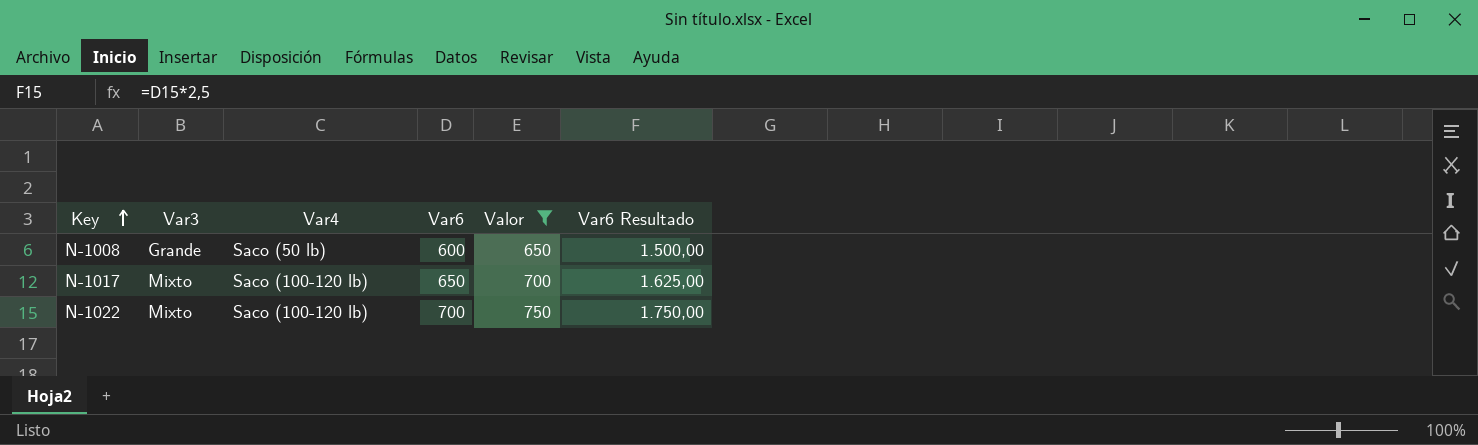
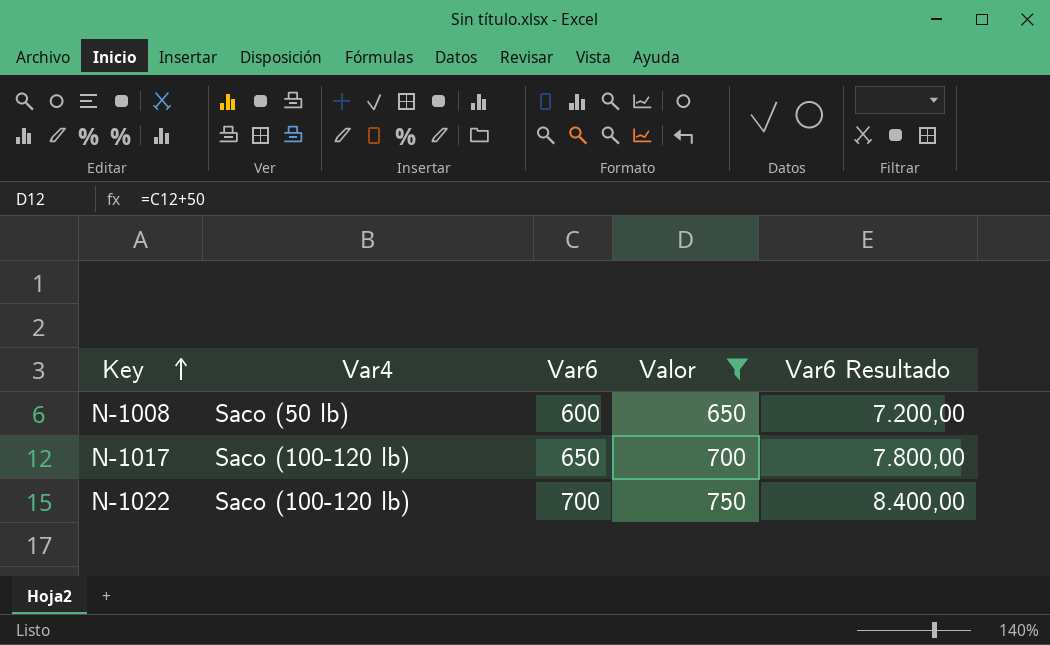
column Var3 | position: 2 -> none
column Var6 Resultado | formula: [Var6] * 2,5 -> [Var6] * 12

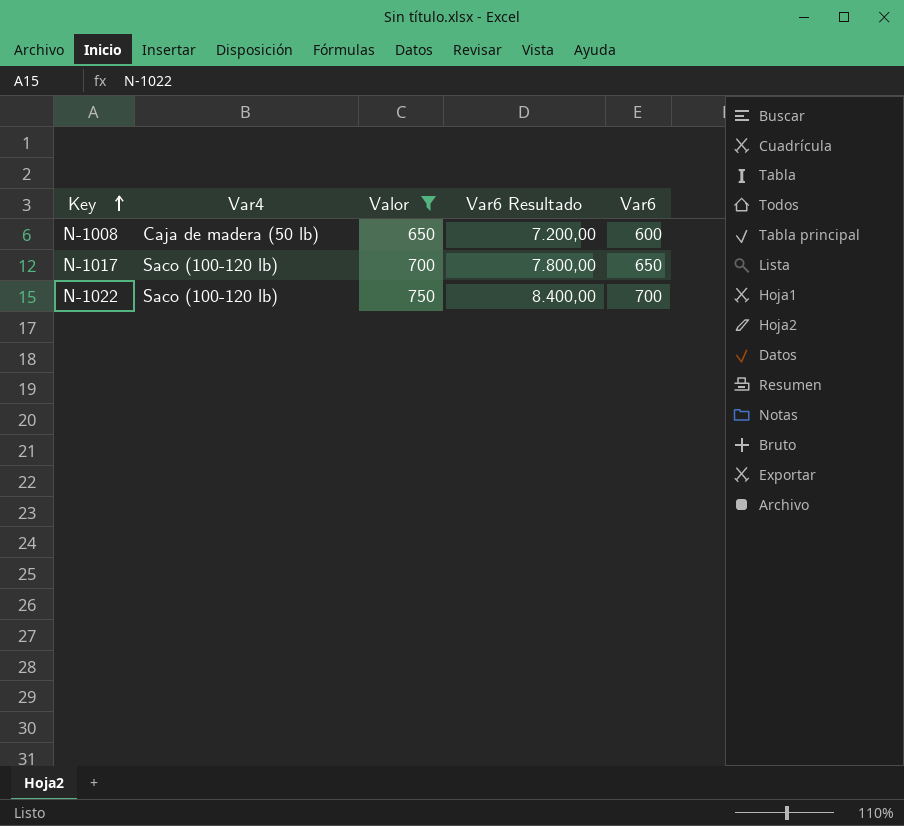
column Var6 | position: 3 -> 5
N-1008 | Var4: Saco (50 lb) -> Caja de madera (50 lb)

